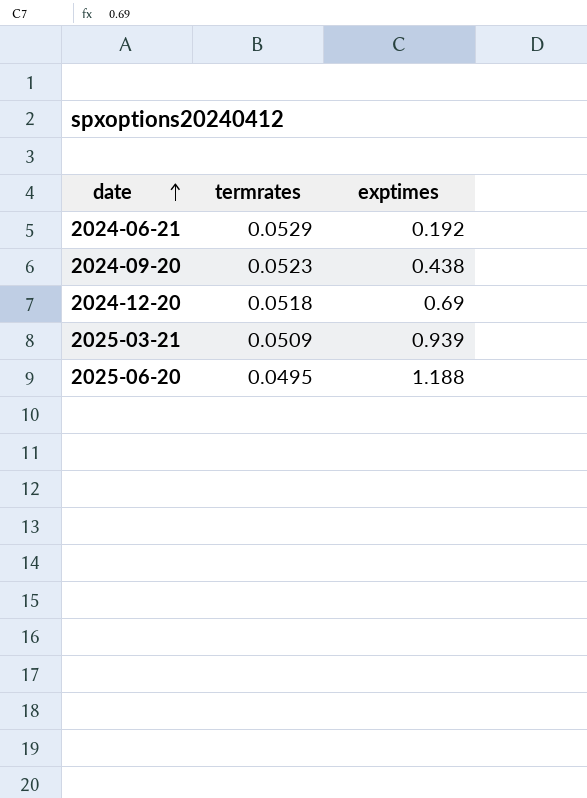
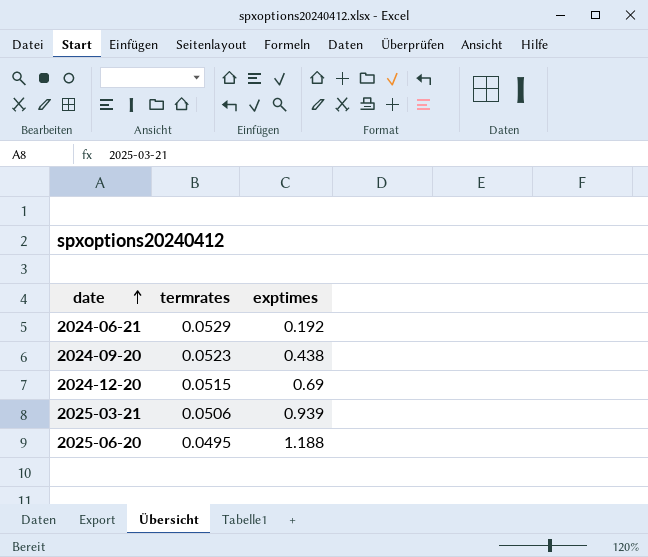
2024-12-20 | termrates: 0.0518 -> 0.0515
2025-03-21 | termrates: 0.0509 -> 0.0506

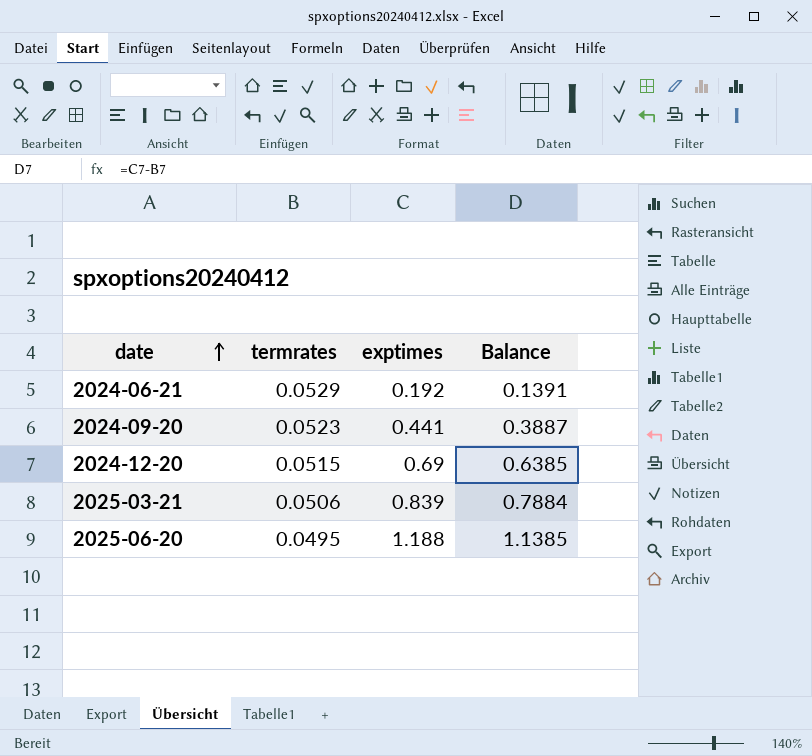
column Balance | formula: none -> [exptimes] - [termrates]
2024-09-20 | exptimes: 0.438 -> 0.441
2025-03-21 | exptimes: 0.939 -> 0.839

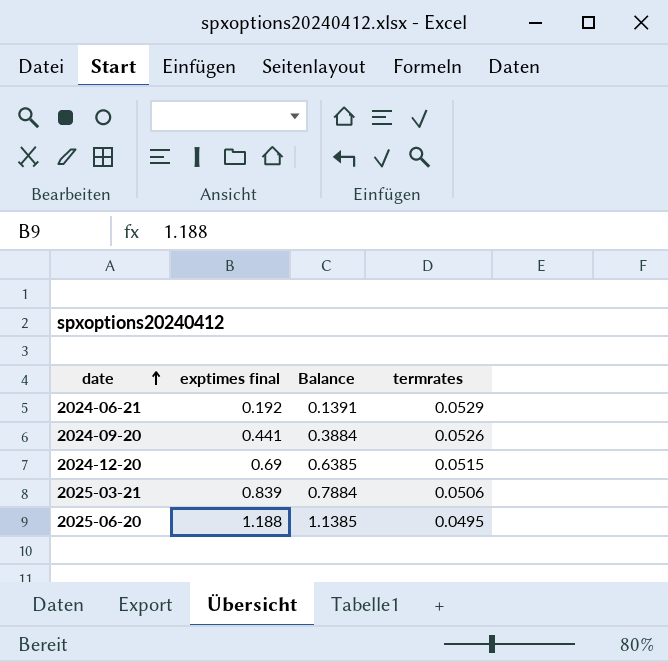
column name: exptimes -> exptimes final
column termrates | position: 2 -> 4
2024-09-20 | Balance: 0.3887 -> 0.3884
2024-09-20 | termrates: 0.0523 -> 0.0526

